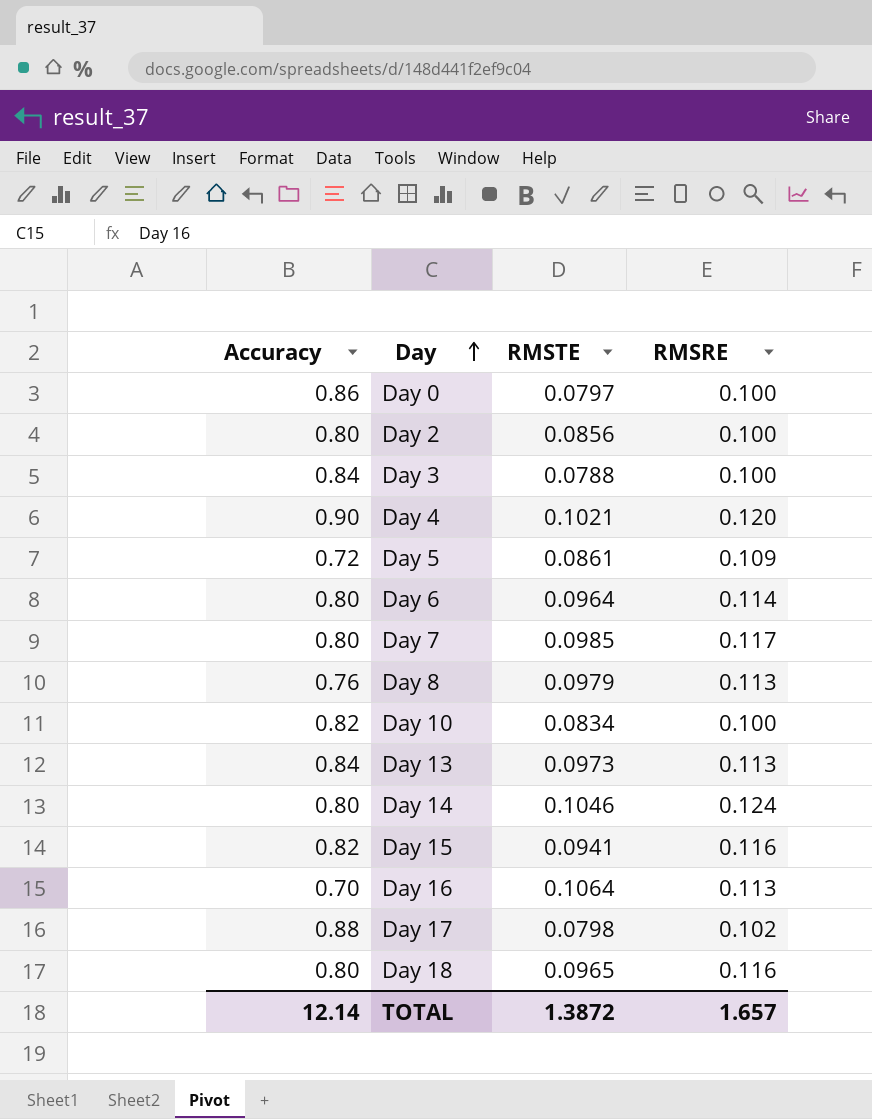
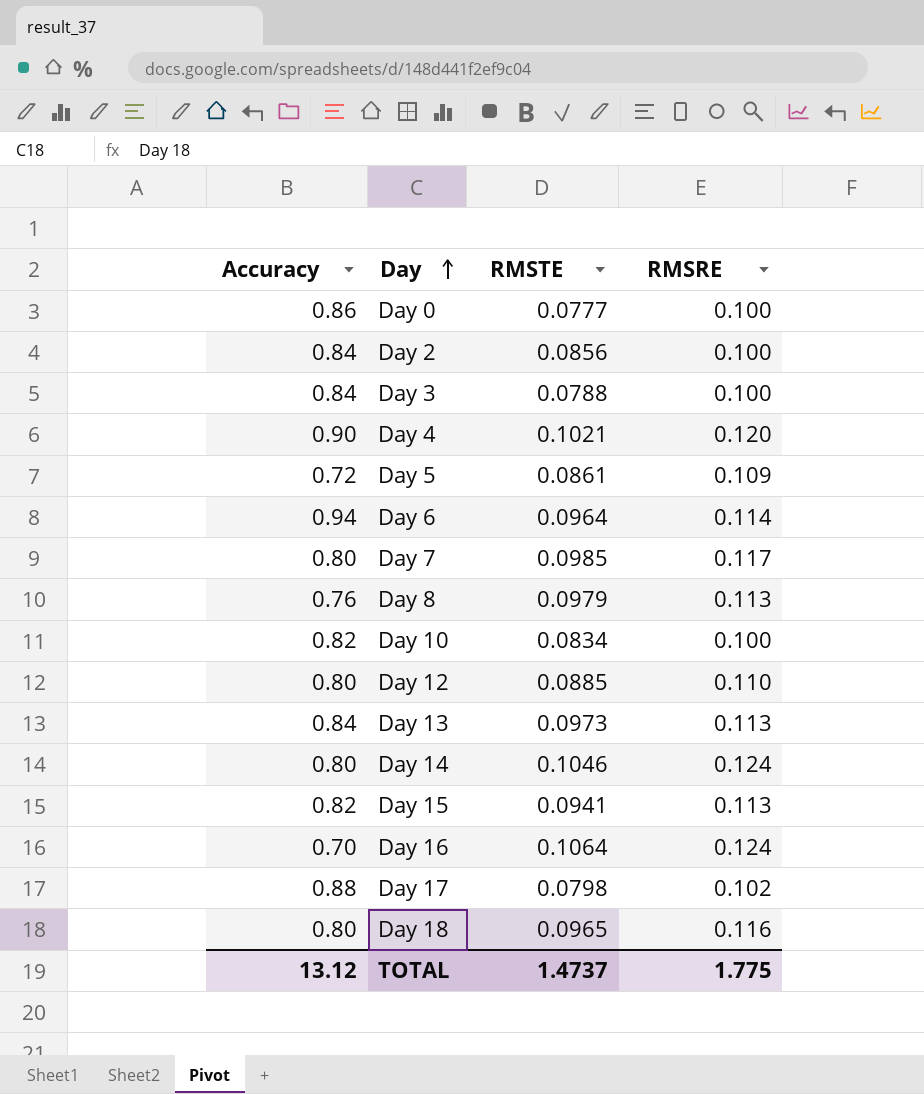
Day 0 | RMSTE: 0.0797 -> 0.0777
Day 2 | Accuracy: 0.80 -> 0.84
Day 6 | Accuracy: 0.80 -> 0.94
row Day 12: none -> 0.80 | 0.0885 | 0.110
Day 15 | RMSRE: 0.116 -> 0.113
Day 16 | RMSRE: 0.113 -> 0.124
TOTAL | Accuracy: 12.14 -> 13.12
TOTAL | RMSTE: 1.3872 -> 1.4737
TOTAL | RMSRE: 1.657 -> 1.775

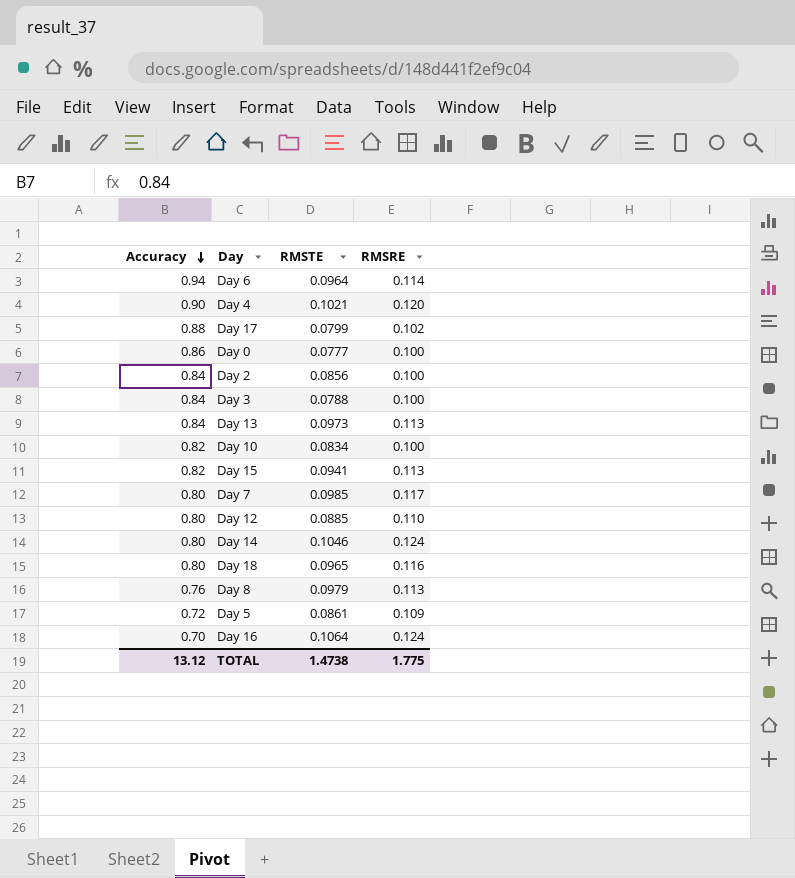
row order: Day ascending -> Accuracy descending
Day 17 | RMSTE: 0.0798 -> 0.0799
TOTAL | RMSTE: 1.4737 -> 1.4738

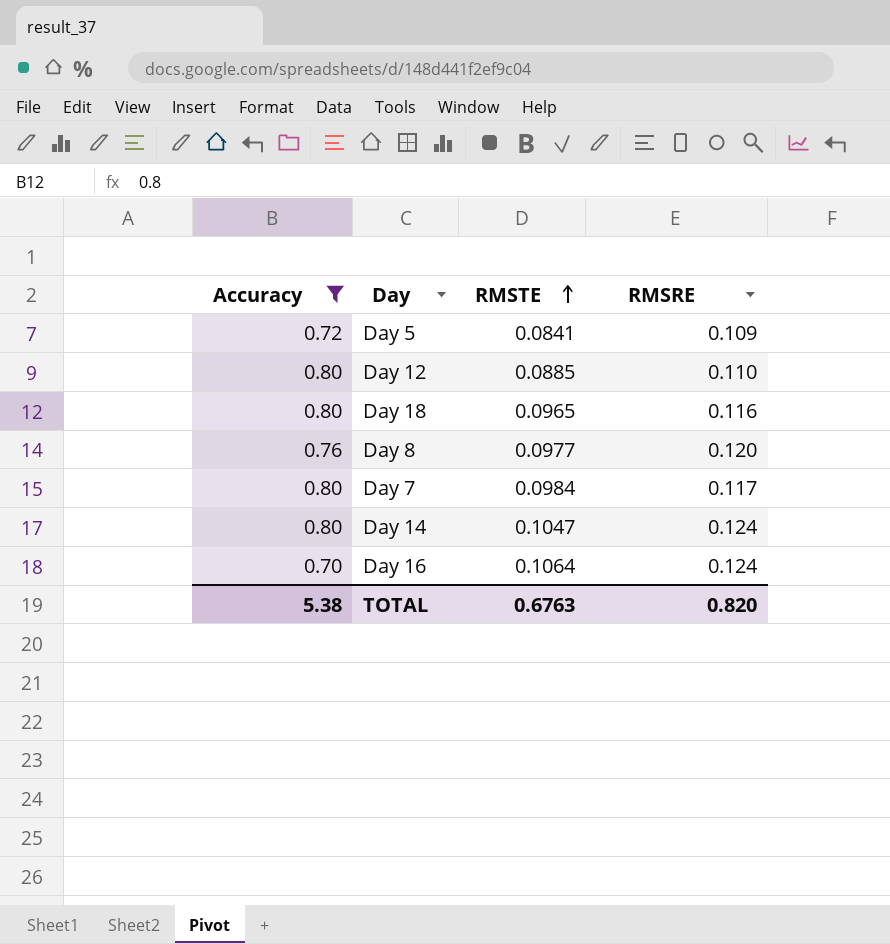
filter: none -> Accuracy <= 0.80
row order: Accuracy descending -> RMSTE ascending
Day 5 | RMSTE: 0.0861 -> 0.0841
Day 8 | RMSTE: 0.0979 -> 0.0977
Day 8 | RMSRE: 0.113 -> 0.120
Day 7 | RMSTE: 0.0985 -> 0.0984
Day 14 | RMSTE: 0.1046 -> 0.1047
TOTAL | Accuracy: 13.12 -> 5.38
TOTAL | RMSTE: 1.4738 -> 0.6763
TOTAL | RMSRE: 1.775 -> 0.820

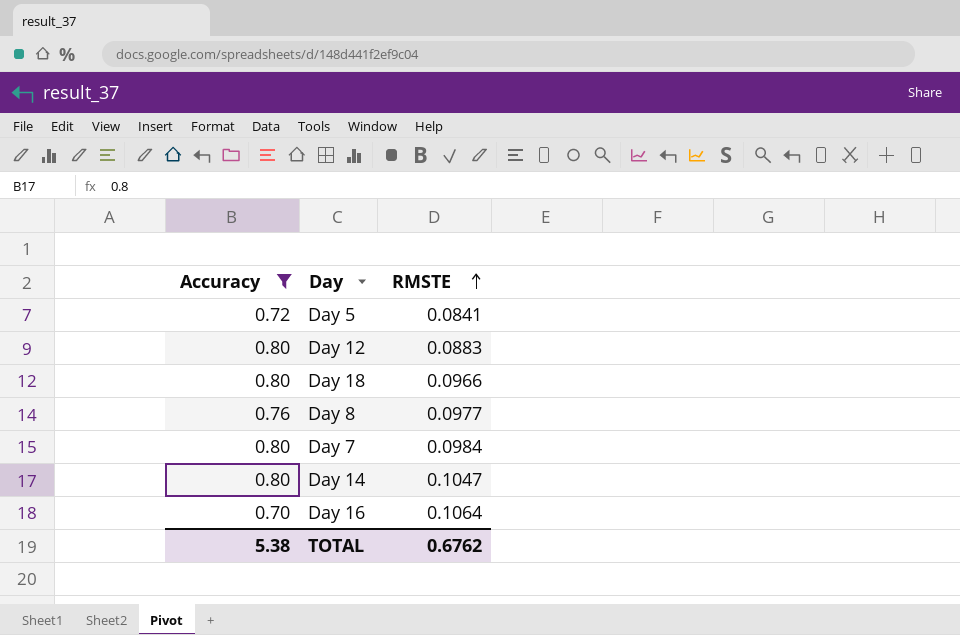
column RMSRE | position: 4 -> none
Day 12 | RMSTE: 0.0885 -> 0.0883
Day 18 | RMSTE: 0.0965 -> 0.0966
TOTAL | RMSTE: 0.6763 -> 0.6762

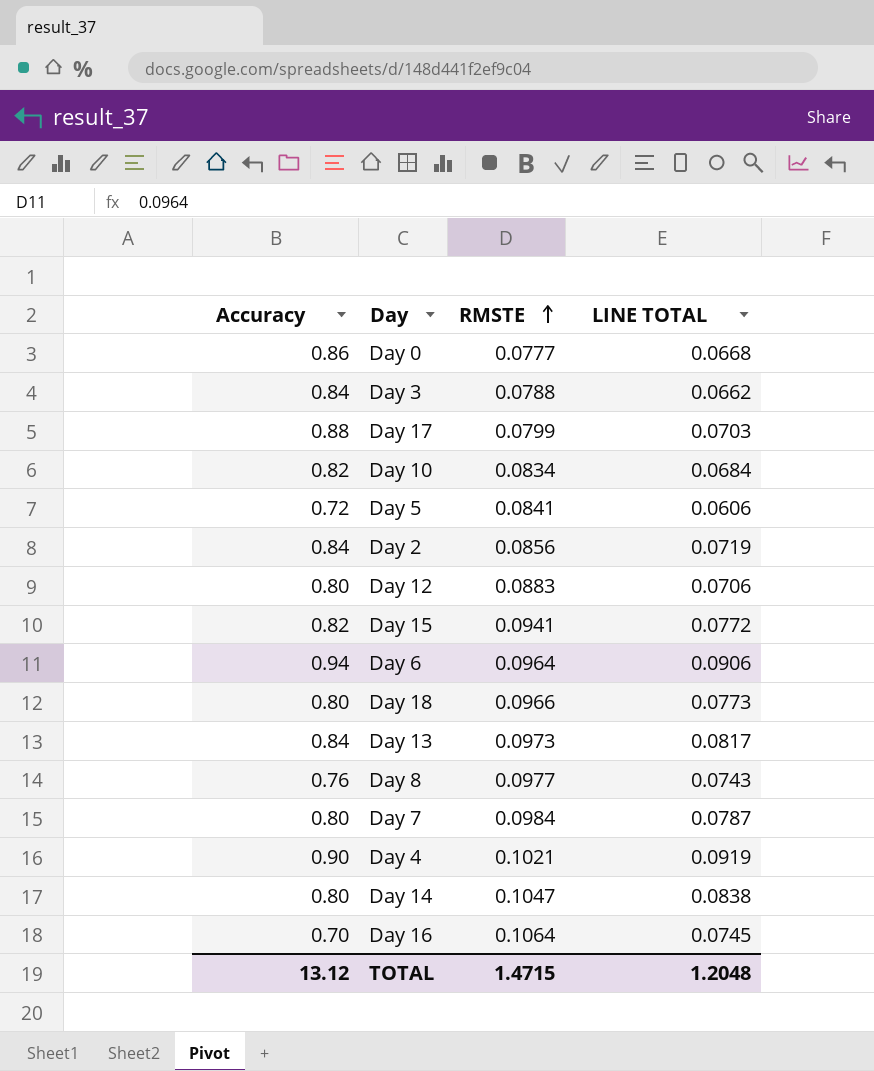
filter: Accuracy <= 0.80 -> none
column LINE TOTAL | formula: none -> [Accuracy] * [RMSTE]
TOTAL | Accuracy: 5.38 -> 13.12
TOTAL | RMSTE: 0.6762 -> 1.4715

